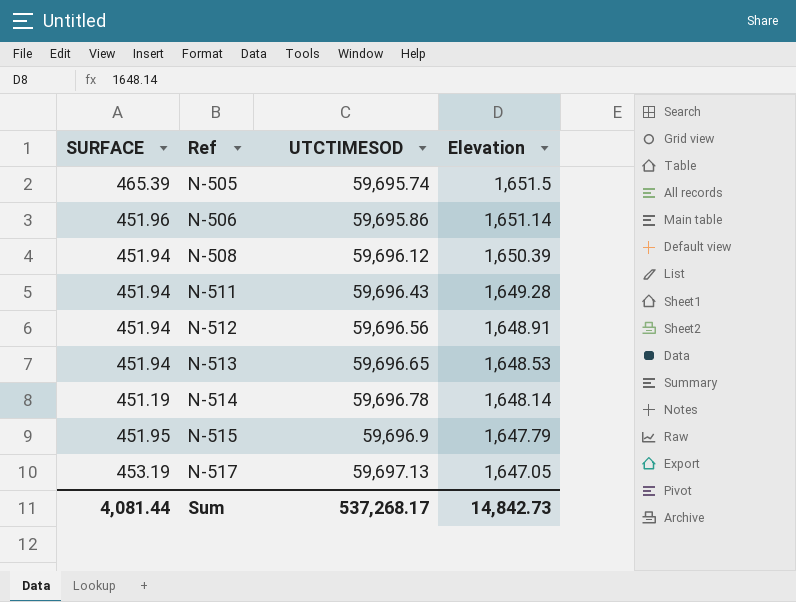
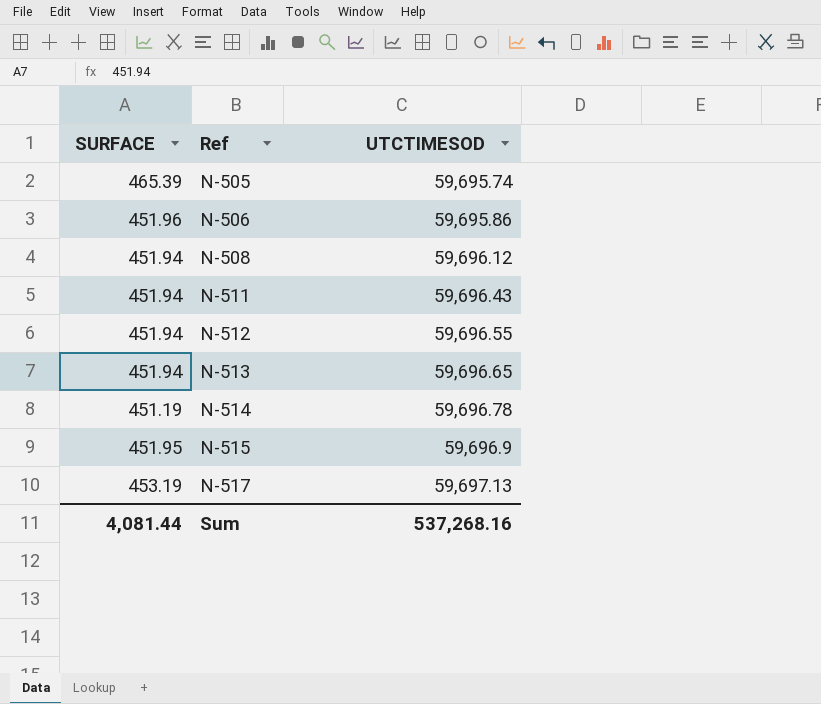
column Elevation | position: 4 -> none
N-512 | UTCTIMESOD: 59,696.56 -> 59,696.55
Sum | UTCTIMESOD: 537,268.17 -> 537,268.16

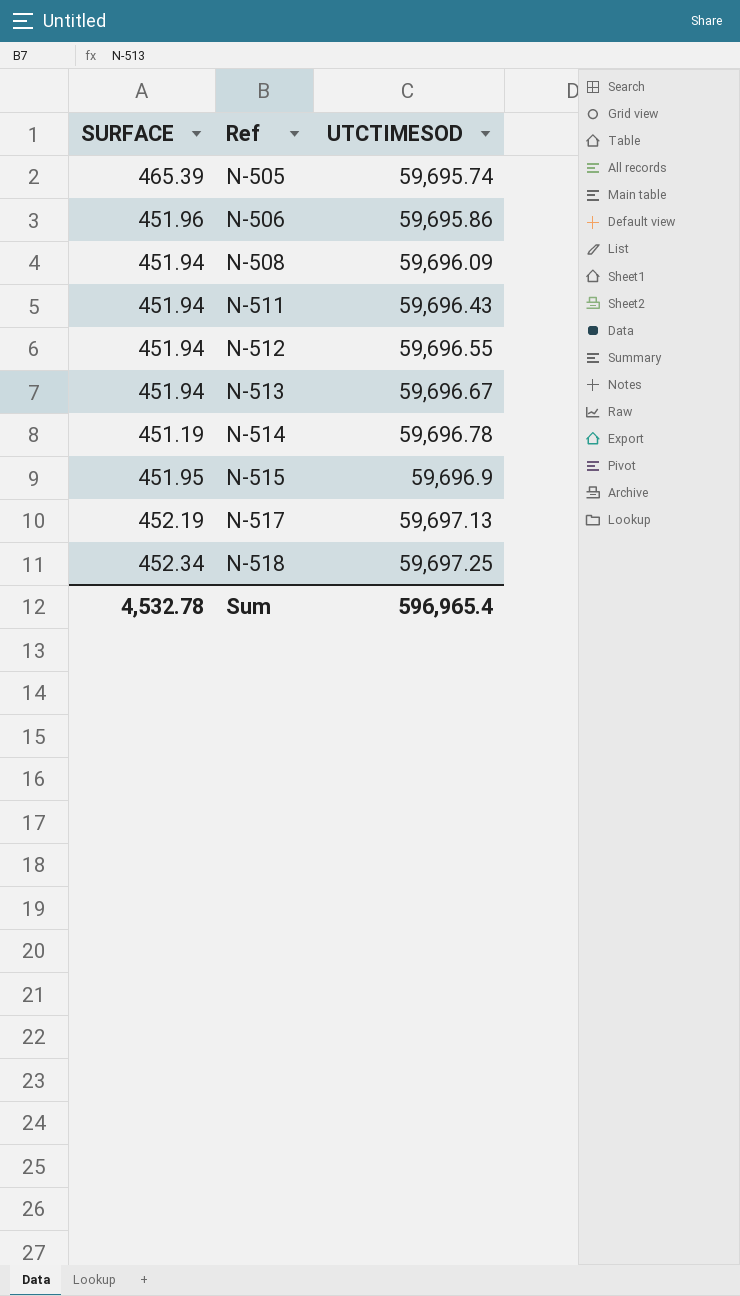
N-508 | UTCTIMESOD: 59,696.12 -> 59,696.09
N-513 | UTCTIMESOD: 59,696.65 -> 59,696.67
N-517 | SURFACE: 453.19 -> 452.19
row N-518: none -> 452.34 | 59,697.25
Sum | SURFACE: 4,081.44 -> 4,532.78
Sum | UTCTIMESOD: 537,268.16 -> 596,965.4

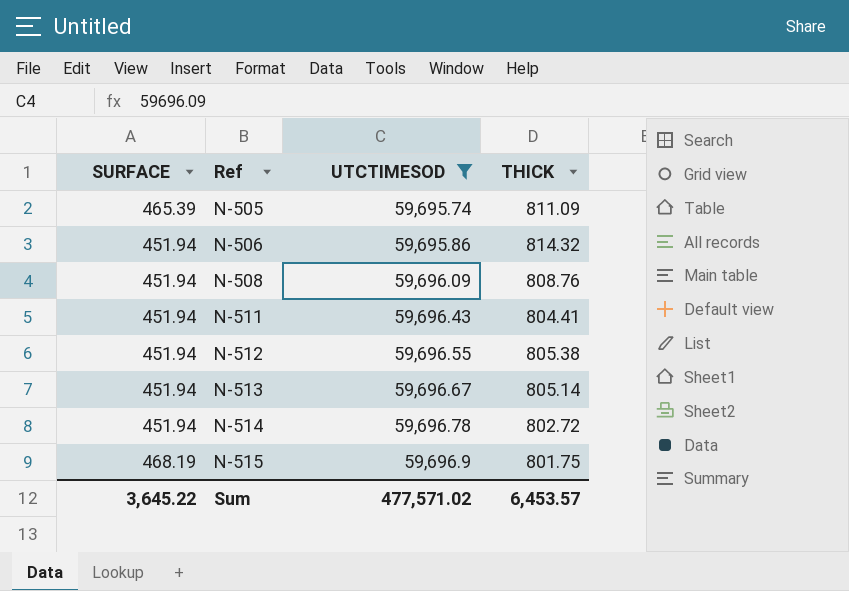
filter: none -> UTCTIMESOD <= 59,696.9
column THICK | position: none -> 4
N-506 | SURFACE: 451.96 -> 451.94
N-514 | SURFACE: 451.19 -> 451.94
N-515 | SURFACE: 451.95 -> 468.19
Sum | SURFACE: 4,532.78 -> 3,645.22
Sum | UTCTIMESOD: 596,965.4 -> 477,571.02

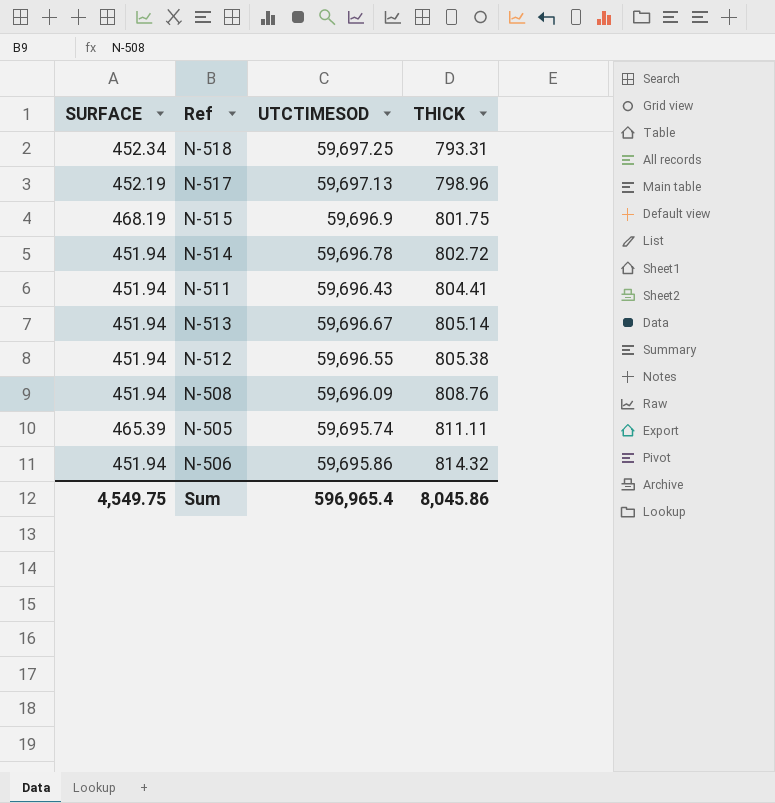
filter: UTCTIMESOD <= 59,696.9 -> none
row order: Ref ascending -> THICK ascending
N-505 | THICK: 811.09 -> 811.11
Sum | SURFACE: 3,645.22 -> 4,549.75
Sum | UTCTIMESOD: 477,571.02 -> 596,965.4
Sum | THICK: 6,453.57 -> 8,045.86

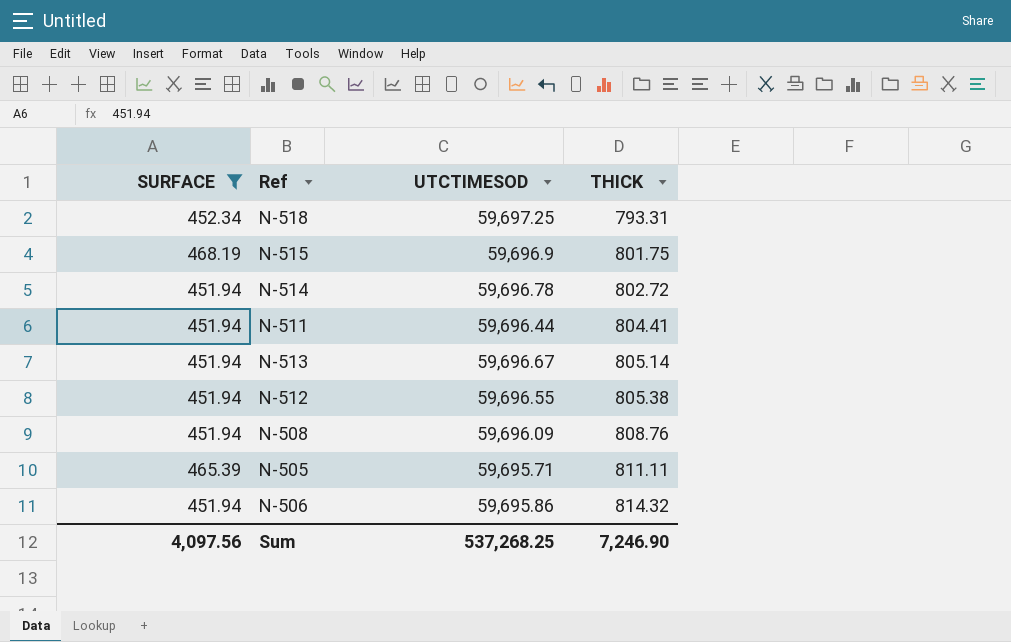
filter: none -> SURFACE != 452.19
N-511 | UTCTIMESOD: 59,696.43 -> 59,696.44
N-505 | UTCTIMESOD: 59,695.74 -> 59,695.71
Sum | SURFACE: 4,549.75 -> 4,097.56
Sum | UTCTIMESOD: 596,965.4 -> 537,268.25
Sum | THICK: 8,045.86 -> 7,246.90

